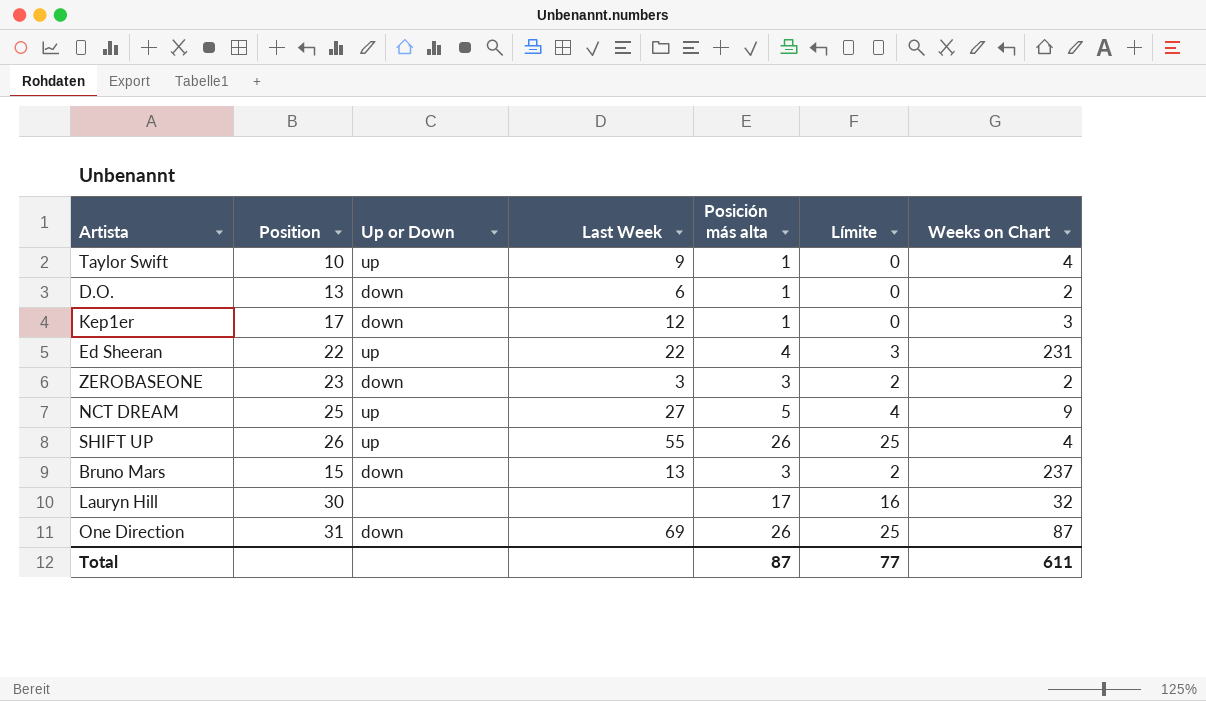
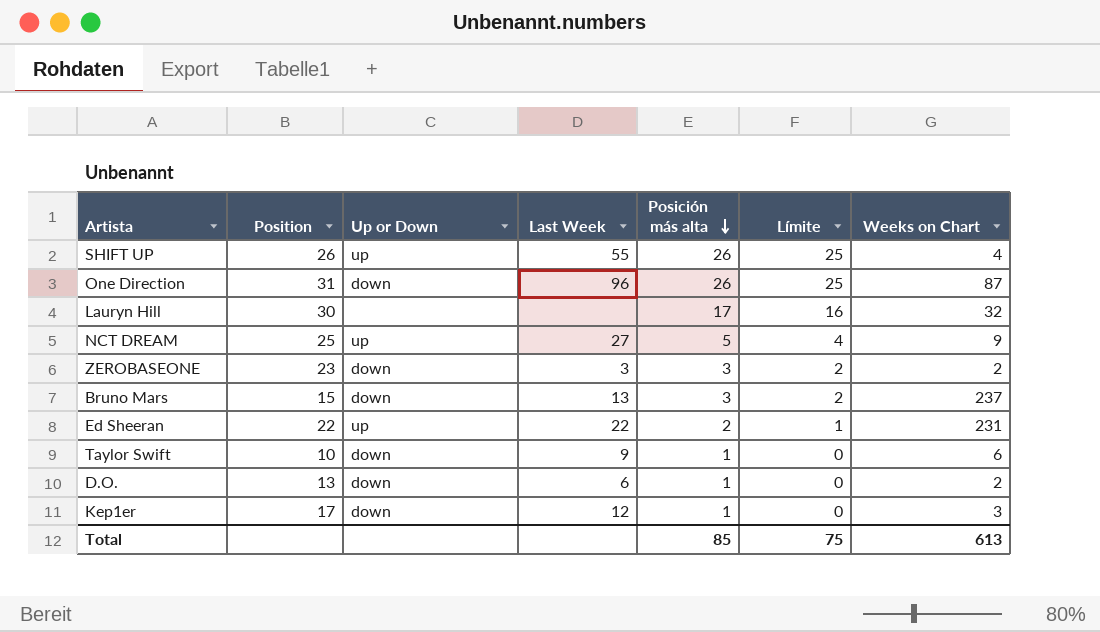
row order: none -> Posición más alta descending
One Direction | Last Week: 69 -> 96
Ed Sheeran | Posición más alta: 4 -> 2
Ed Sheeran | Límite: 3 -> 1
Taylor Swift | Up or Down: up -> down
Taylor Swift | Weeks on Chart: 4 -> 6
Total | Posición más alta: 87 -> 85
Total | Límite: 77 -> 75
Total | Weeks on Chart: 611 -> 613

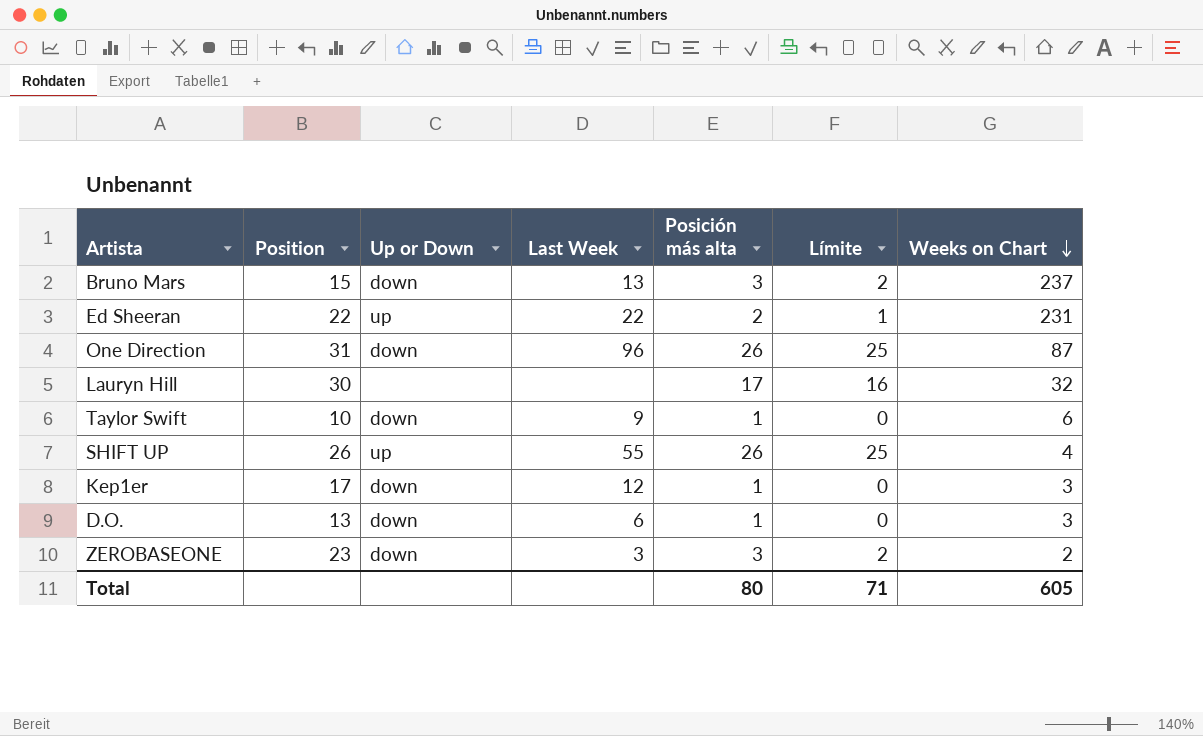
row order: Posición más alta descending -> Weeks on Chart descending
row NCT DREAM: 25 | up | 27 | 5 | 4 | 9 -> none
D.O. | Weeks on Chart: 2 -> 3
Total | Posición más alta: 85 -> 80
Total | Límite: 75 -> 71
Total | Weeks on Chart: 613 -> 605

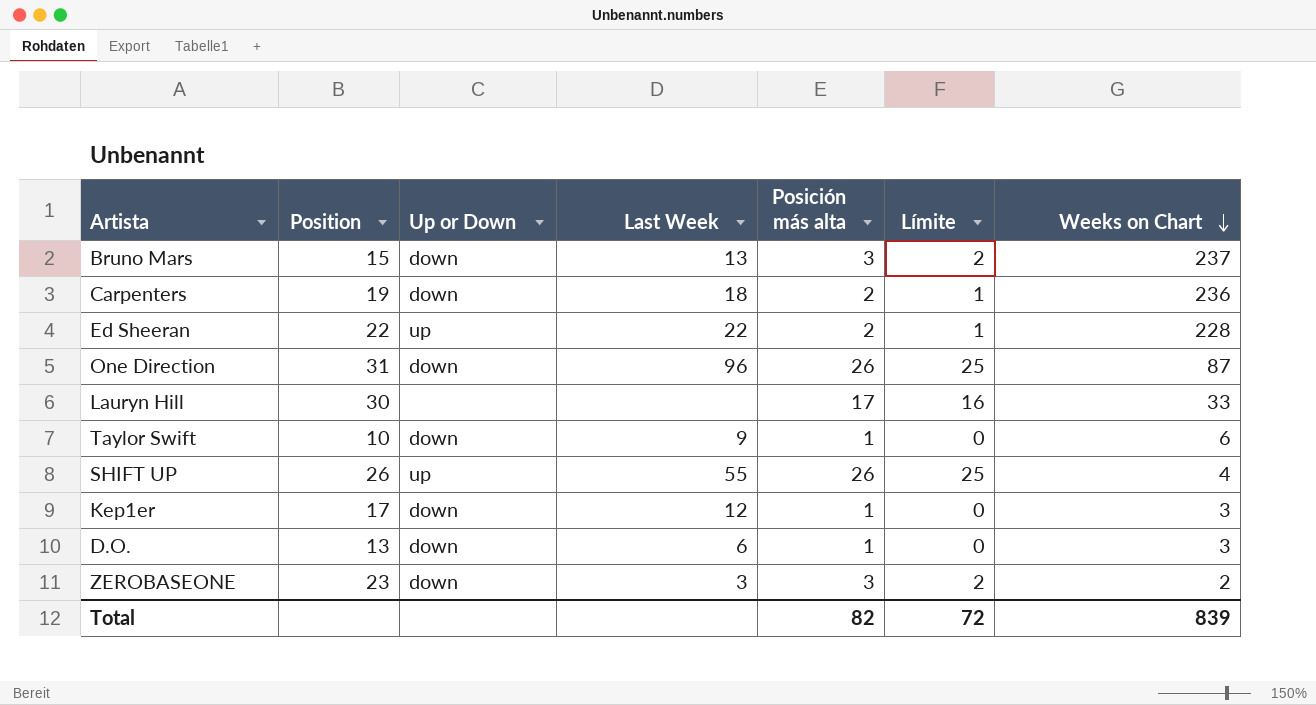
row Carpenters: none -> 19 | down | 18 | 2 | 1 | 236
Ed Sheeran | Weeks on Chart: 231 -> 228
Lauryn Hill | Weeks on Chart: 32 -> 33
Total | Posición más alta: 80 -> 82
Total | Límite: 71 -> 72
Total | Weeks on Chart: 605 -> 839

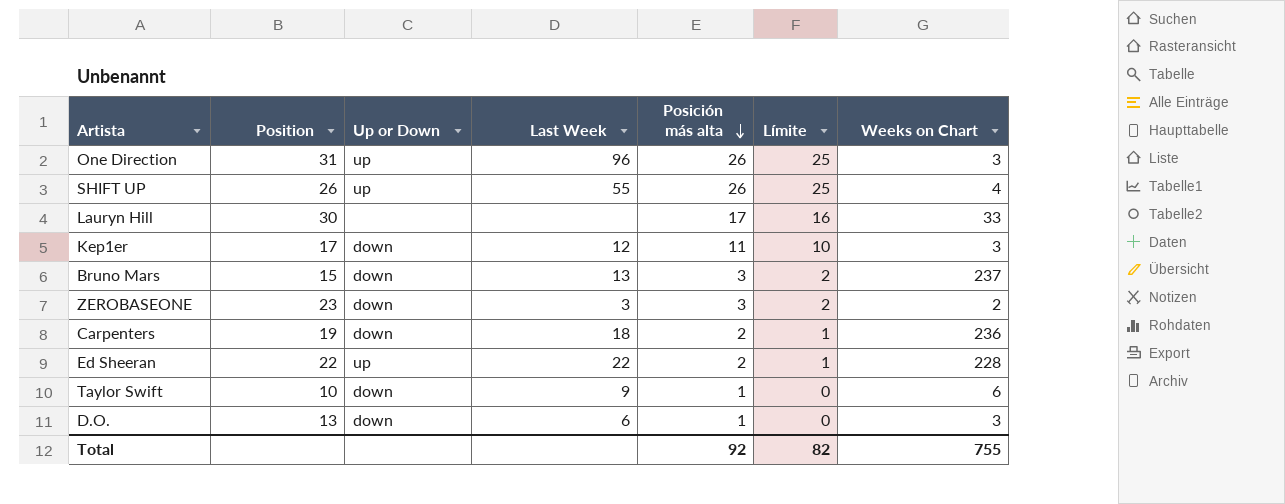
row order: Weeks on Chart descending -> Posición más alta descending
One Direction | Up or Down: down -> up
One Direction | Weeks on Chart: 87 -> 3
Kep1er | Posición más alta: 1 -> 11
Kep1er | Límite: 0 -> 10
Total | Posición más alta: 82 -> 92
Total | Límite: 72 -> 82
Total | Weeks on Chart: 839 -> 755

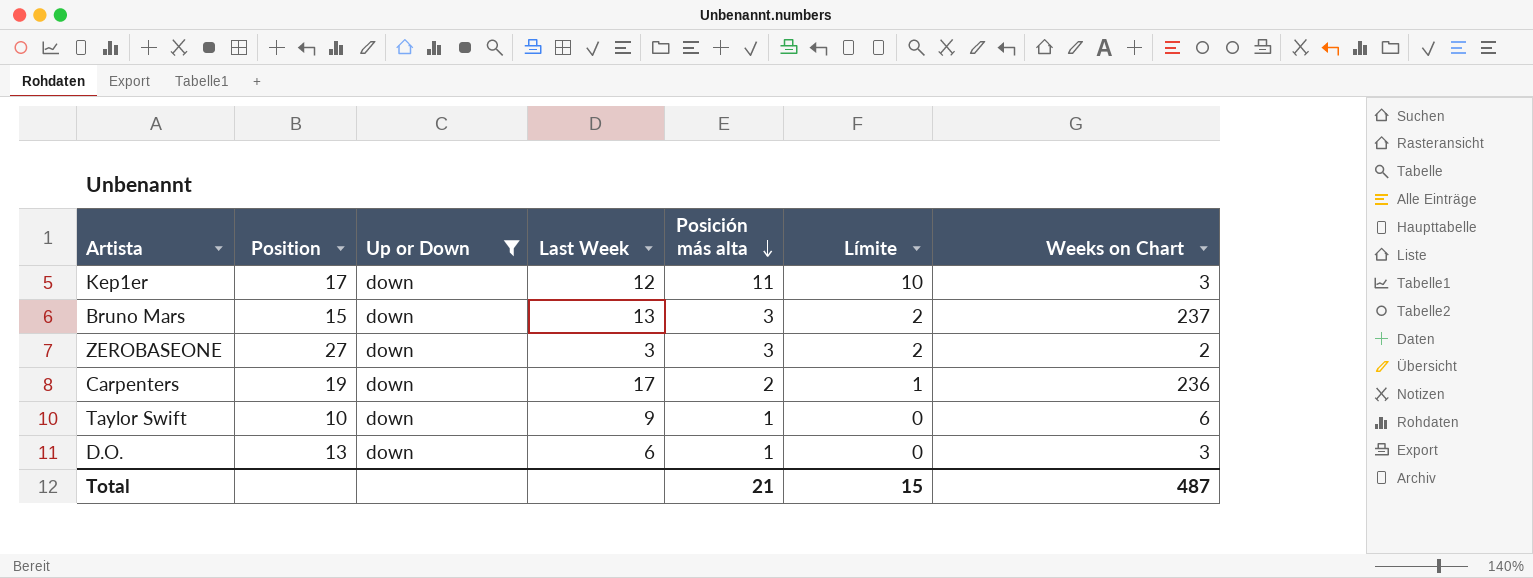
filter: none -> Up or Down = down
ZEROBASEONE | Position: 23 -> 27
Carpenters | Last Week: 18 -> 17
Total | Posición más alta: 92 -> 21
Total | Límite: 82 -> 15
Total | Weeks on Chart: 755 -> 487

